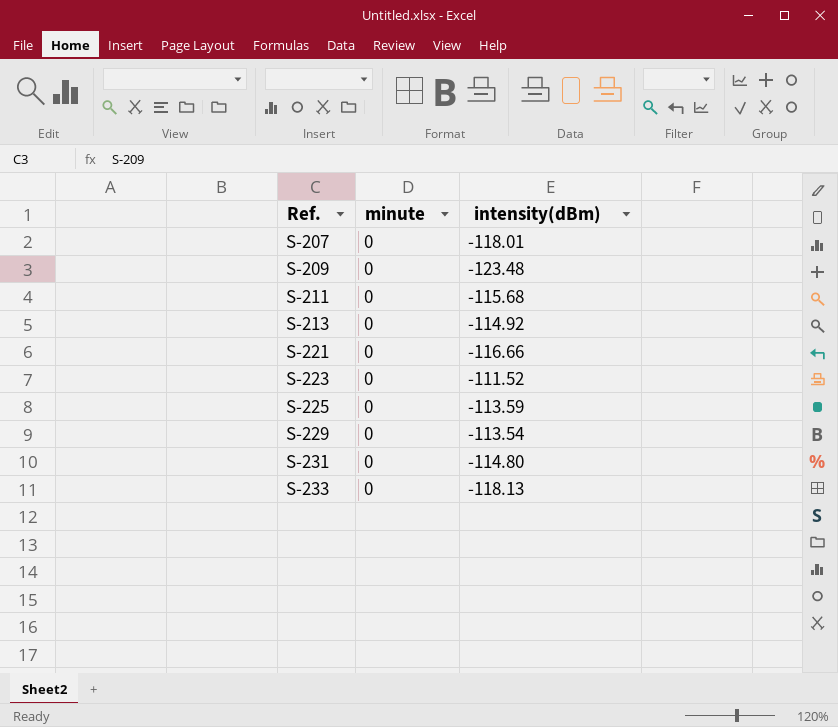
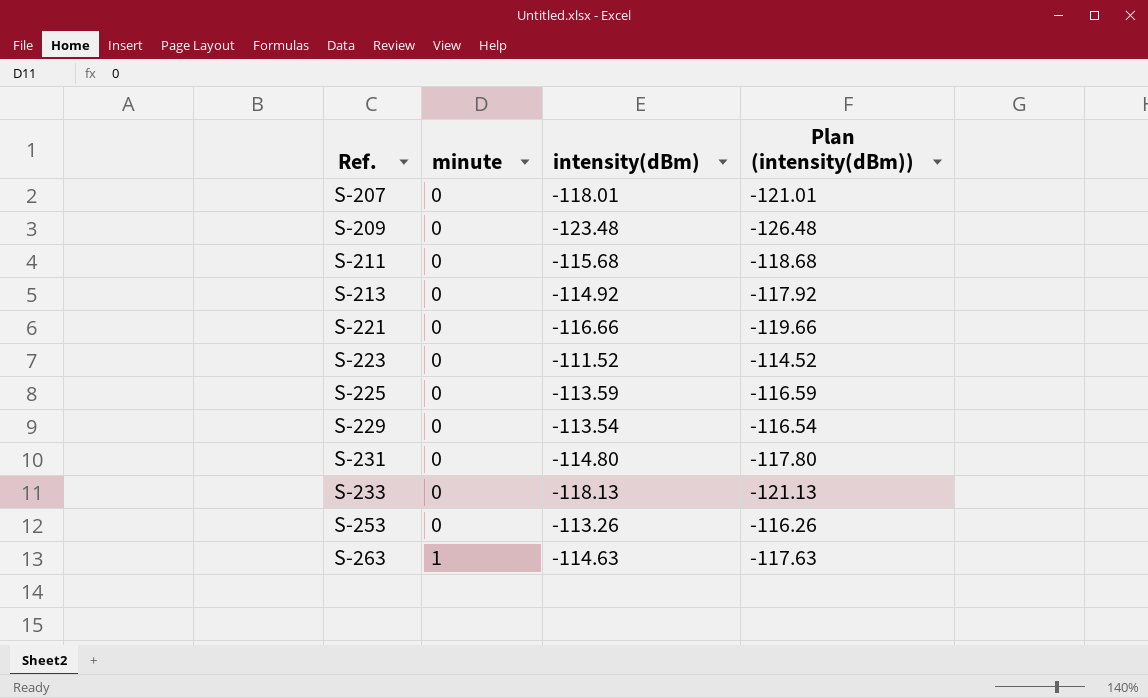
column Plan (intensity(dBm)) | formula: none -> [intensity(dBm)] - 3
row S-253: none -> 0 | -113.26 | -116.26
row S-263: none -> 1 | -114.63 | -117.63

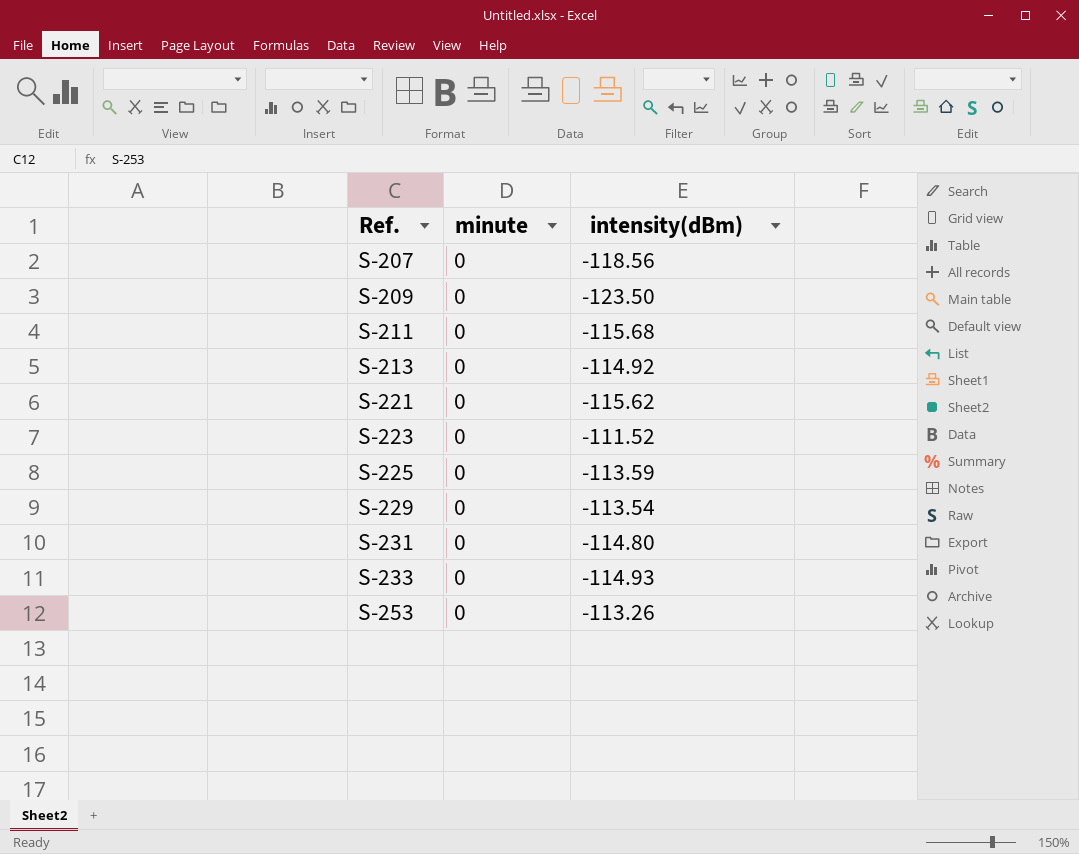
column Plan (intensity(dBm)) | formula: [intensity(dBm)] - 3 -> none
row S-263: 1 | -114.63 | -117.63 -> none
S-207 | intensity(dBm): -118.01 -> -118.56
S-209 | intensity(dBm): -123.48 -> -123.50
S-221 | intensity(dBm): -116.66 -> -115.62
S-233 | intensity(dBm): -118.13 -> -114.93

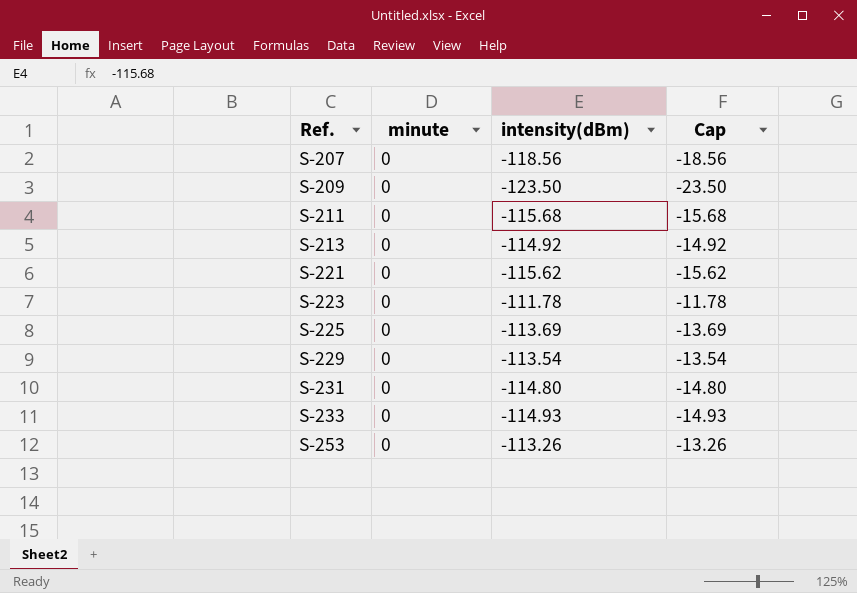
column Cap | formula: none -> [intensity(dBm)] + 100
S-223 | intensity(dBm): -111.52 -> -111.78
S-225 | intensity(dBm): -113.59 -> -113.69

